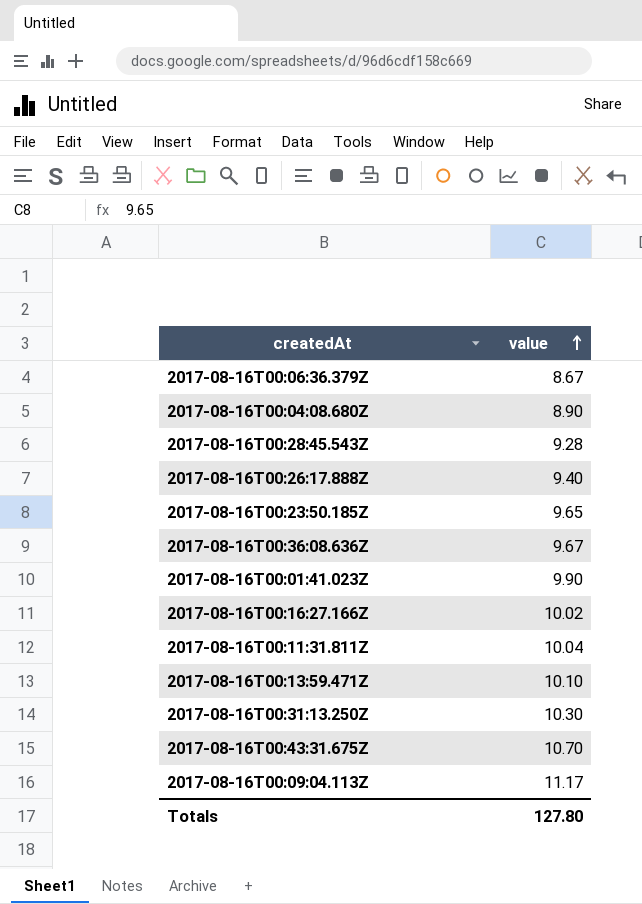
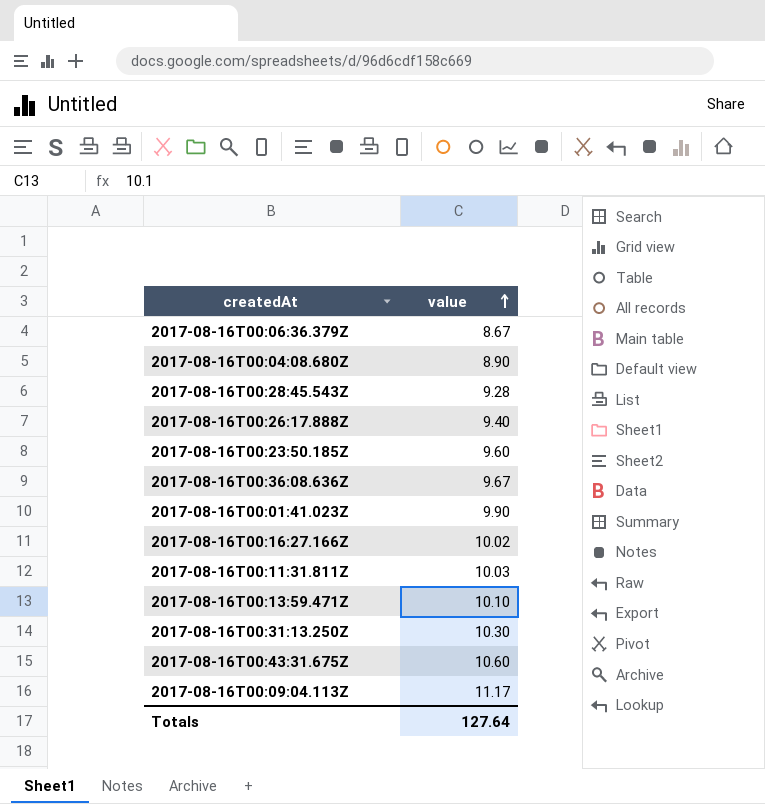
2017-08-16T00:23:50.185Z | value: 9.65 -> 9.60
2017-08-16T00:11:31.811Z | value: 10.04 -> 10.03
2017-08-16T00:43:31.675Z | value: 10.70 -> 10.60
Totals | value: 127.80 -> 127.64

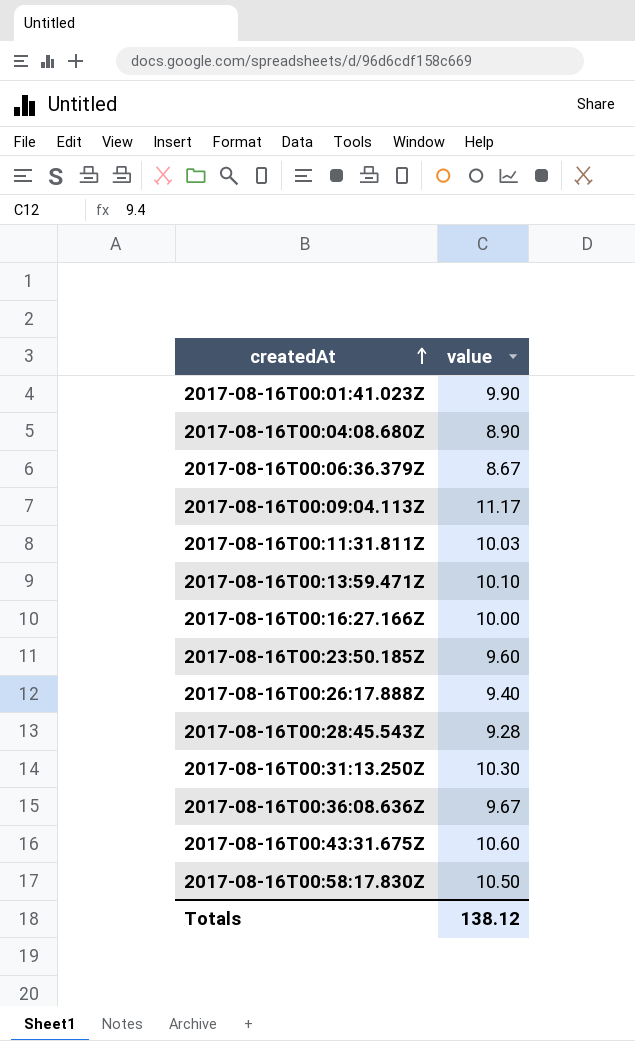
row order: value ascending -> createdAt ascending
2017-08-16T00:16:27.166Z | value: 10.02 -> 10.00
row 2017-08-16T00:58:17.830Z: none -> 10.50
Totals | value: 127.64 -> 138.12

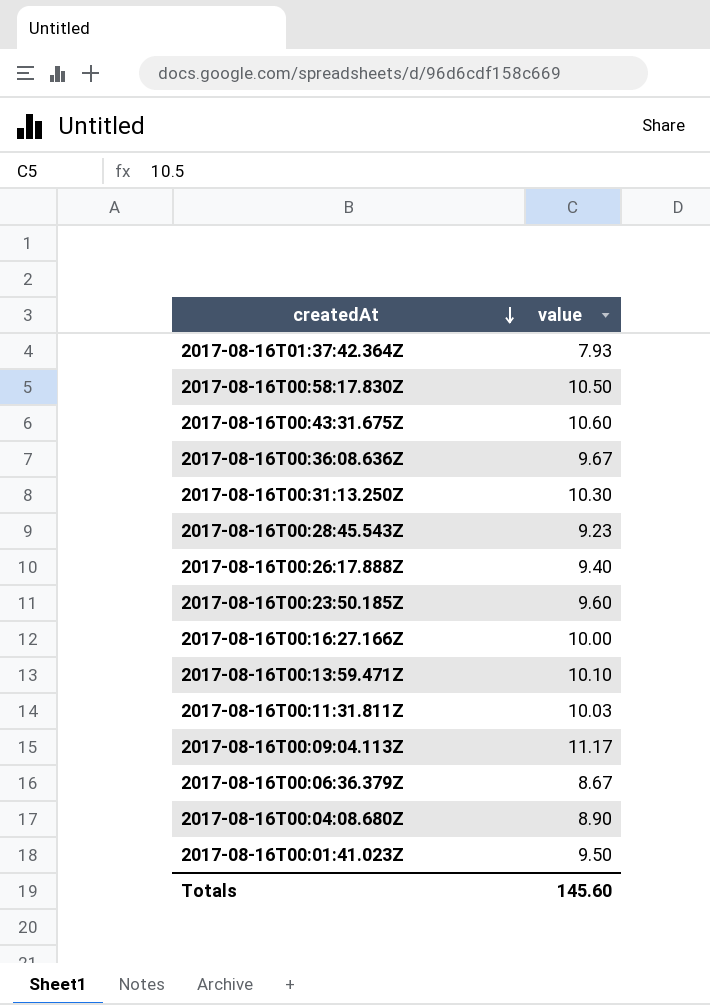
row order: createdAt ascending -> createdAt descending
row 2017-08-16T01:37:42.364Z: none -> 7.93
2017-08-16T00:28:45.543Z | value: 9.28 -> 9.23
2017-08-16T00:01:41.023Z | value: 9.90 -> 9.50
Totals | value: 138.12 -> 145.60

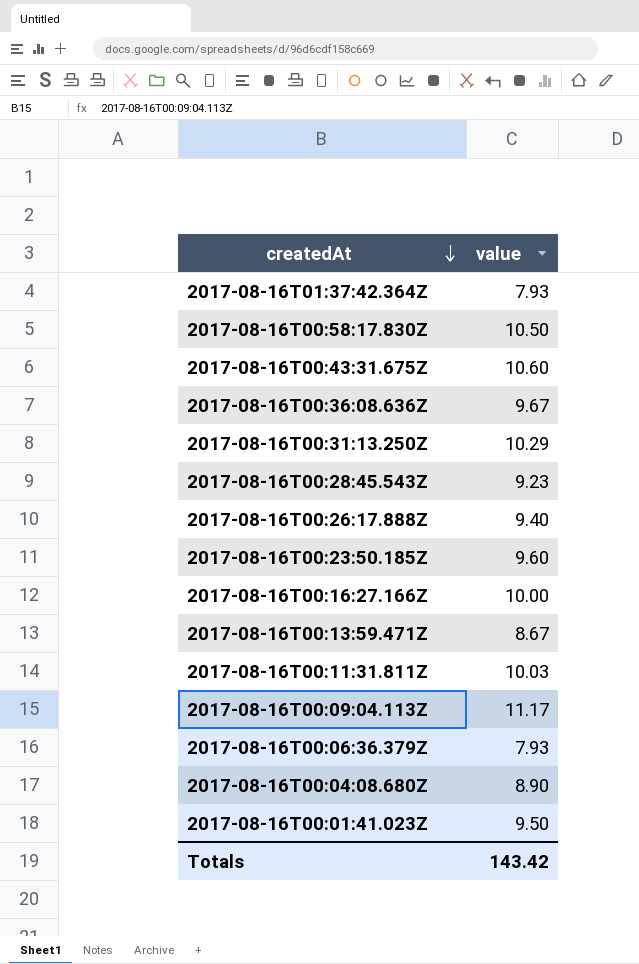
2017-08-16T00:31:13.250Z | value: 10.30 -> 10.29
2017-08-16T00:13:59.471Z | value: 10.10 -> 8.67
2017-08-16T00:06:36.379Z | value: 8.67 -> 7.93
Totals | value: 145.60 -> 143.42

